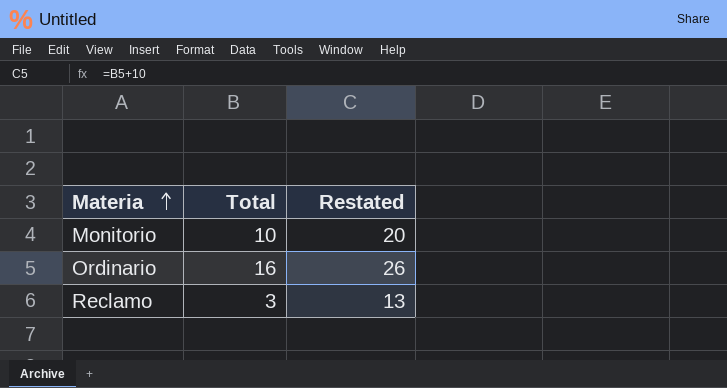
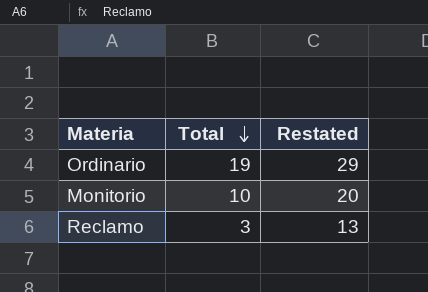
row order: Materia ascending -> Total descending
Ordinario | Total: 16 -> 19
Ordinario | Restated: 26 -> 29

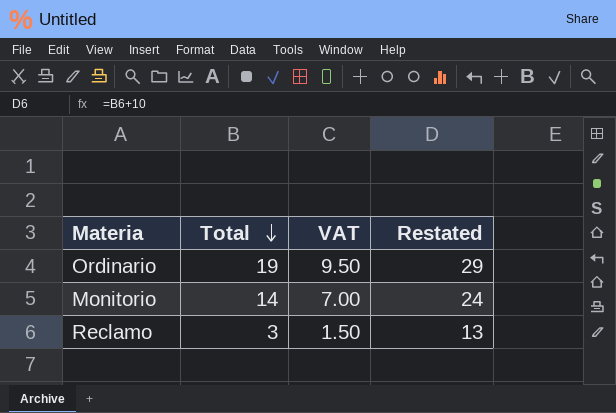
column VAT | formula: none -> [Total] * 0.5
Monitorio | Total: 10 -> 14
Monitorio | Restated: 20 -> 24

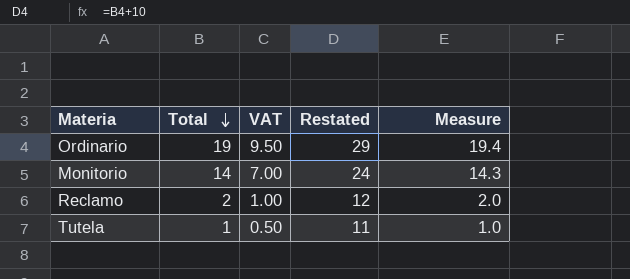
column Measure | formula: none -> [Total] * 1.02
Reclamo | Total: 3 -> 2
Reclamo | VAT: 1.50 -> 1.00
Reclamo | Restated: 13 -> 12
row Tutela: none -> 1 | 0.50 | 11 | 1.0

